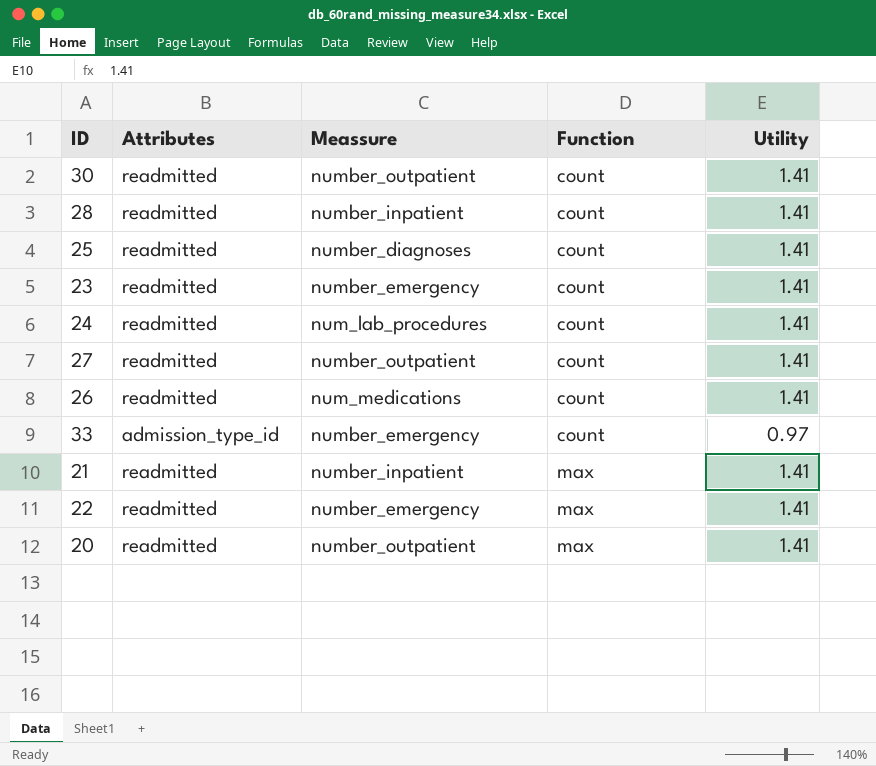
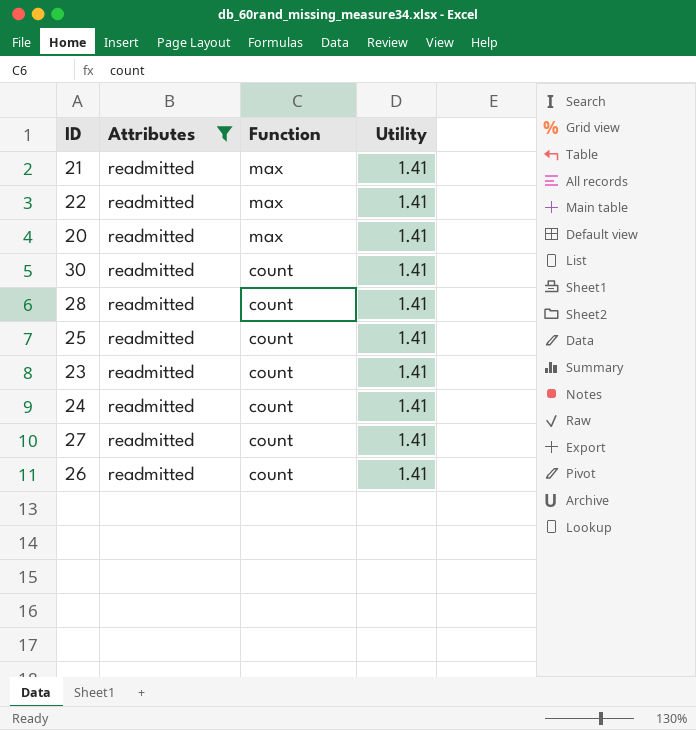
filter: none -> Attributes = readmitted
row order: Function ascending -> Function descending
column Meassure | position: 3 -> none

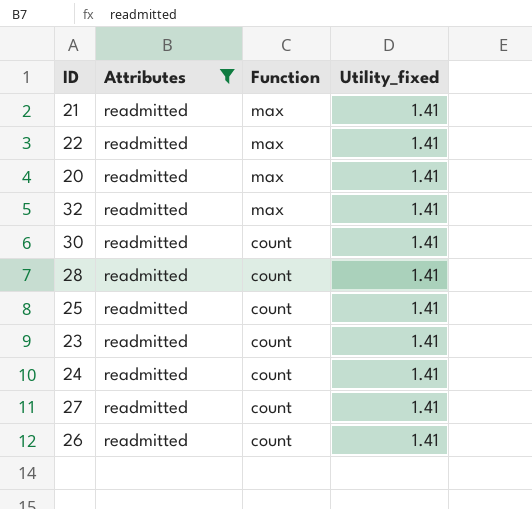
column name: Utility -> Utility_fixed
row 32: none -> readmitted | max | 1.41

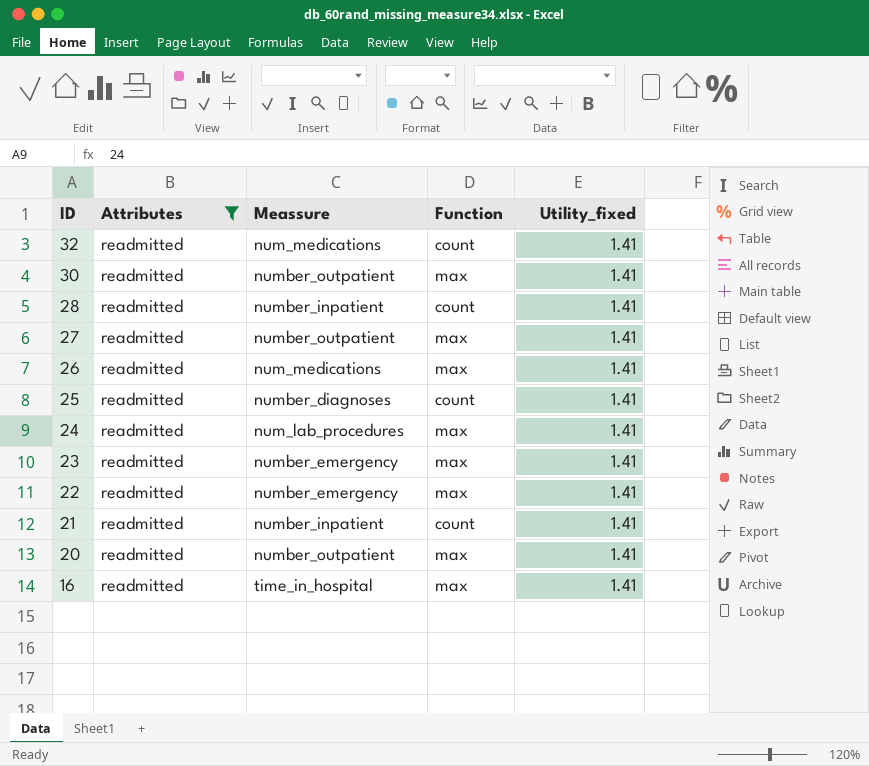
row order: Function descending -> ID descending
column Meassure | position: none -> 3
32 | Function: max -> count
30 | Function: count -> max
27 | Function: count -> max
26 | Function: count -> max
24 | Function: count -> max
23 | Function: count -> max
21 | Function: max -> count
row 16: none -> readmitted | time_in_hospital | max | 1.41

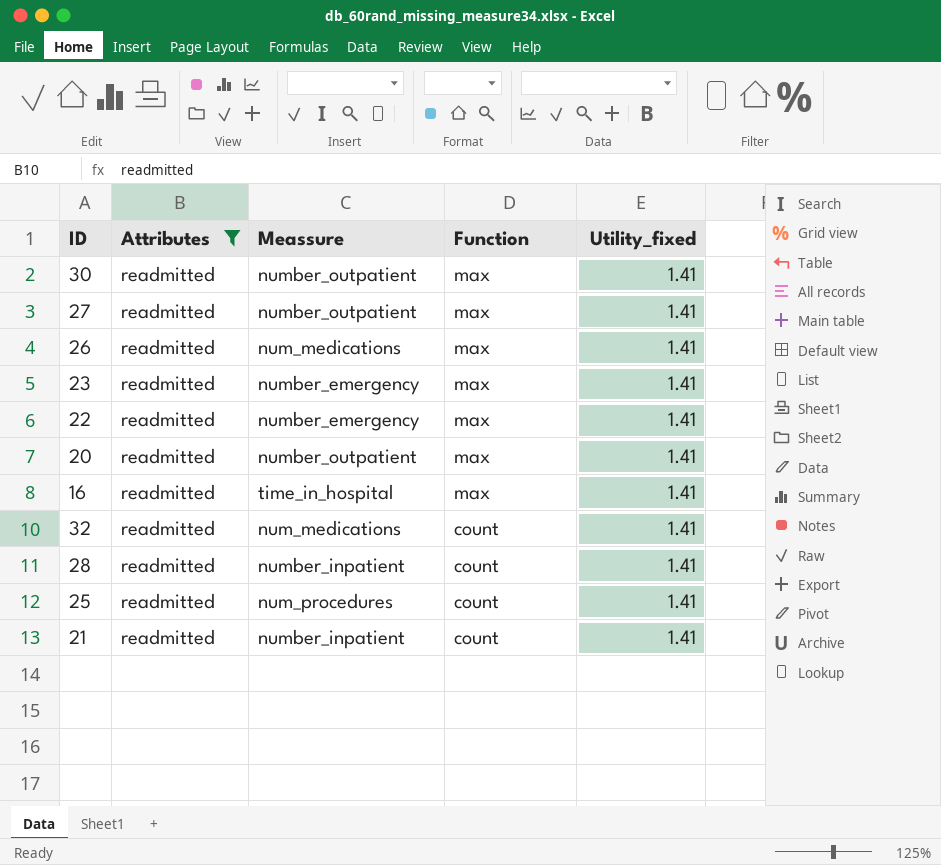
row order: ID descending -> Function descending
row 24: readmitted | num_lab_procedures | max | 1.41 -> none
25 | Meassure: number_diagnoses -> num_procedures

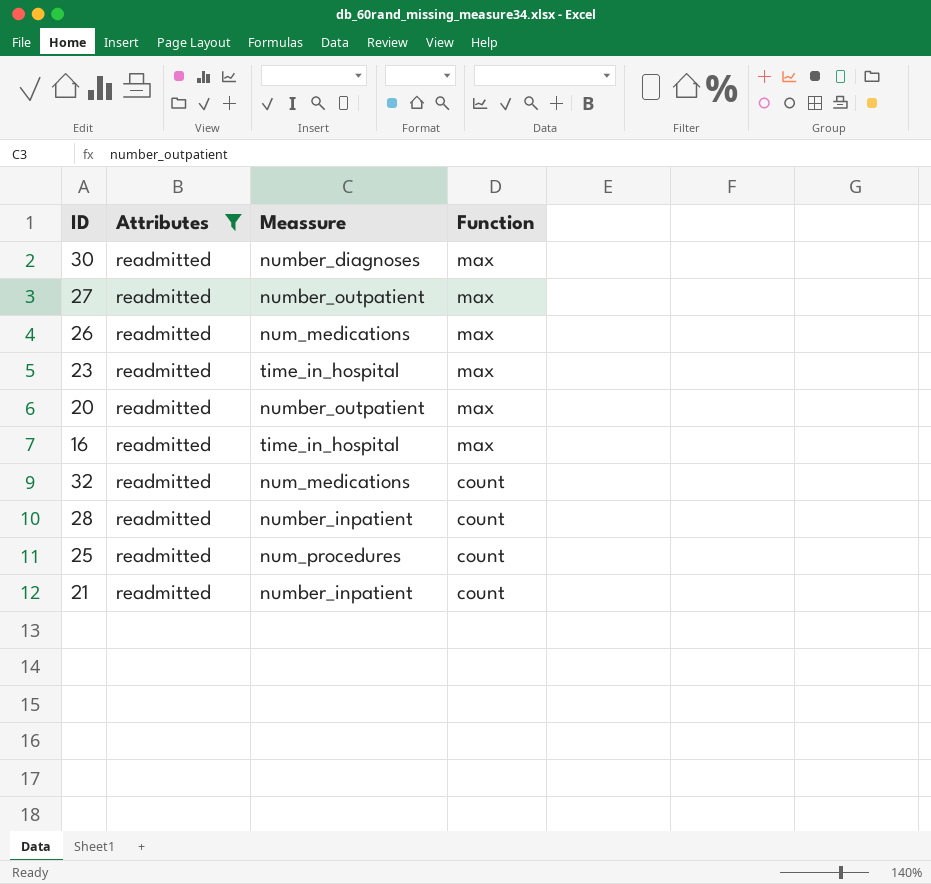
column Utility_fixed | position: 5 -> none
row 22: readmitted | number_emergency | max | 1.41 -> none
30 | Meassure: number_outpatient -> number_diagnoses
23 | Meassure: number_emergency -> time_in_hospital

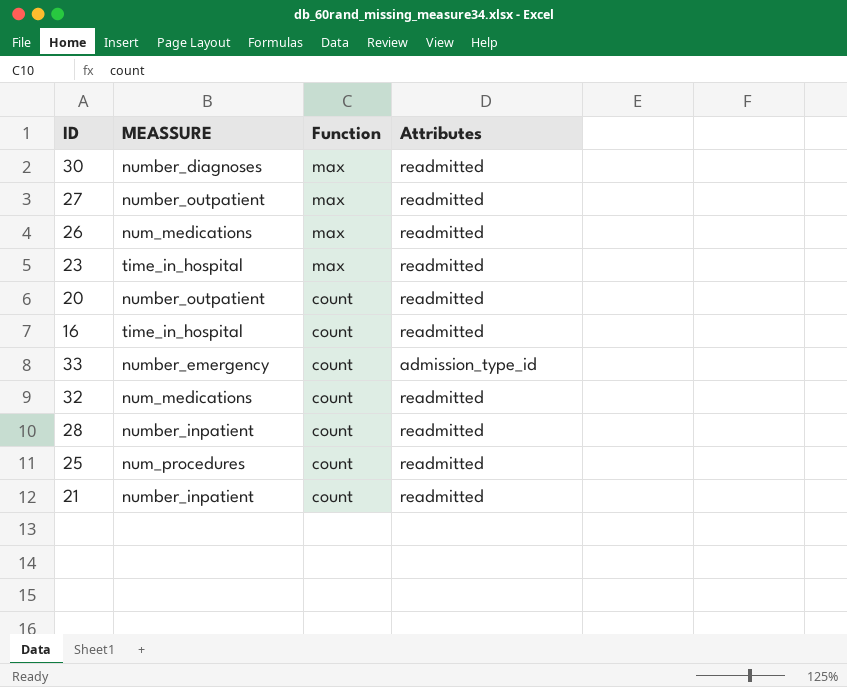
filter: Attributes = readmitted -> none
column name: Meassure -> MEASSURE
column Attributes | position: 2 -> 4
20 | Function: max -> count
16 | Function: max -> count

